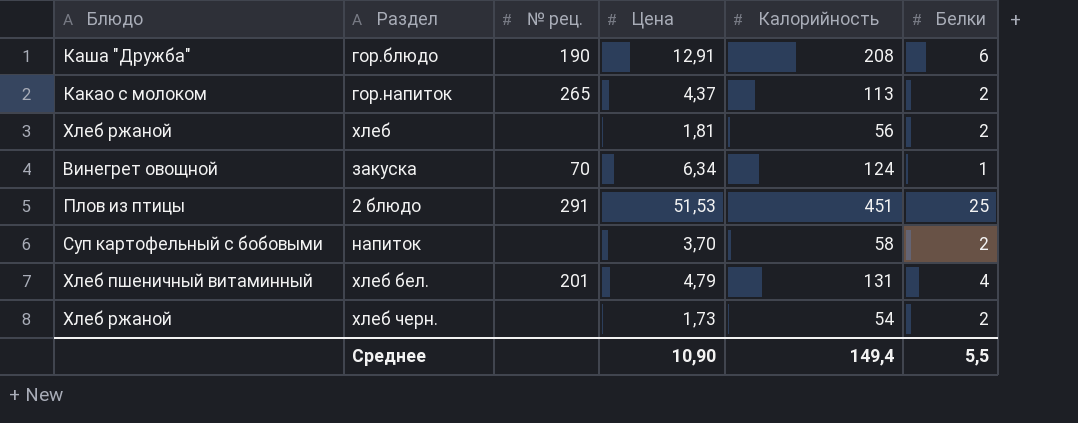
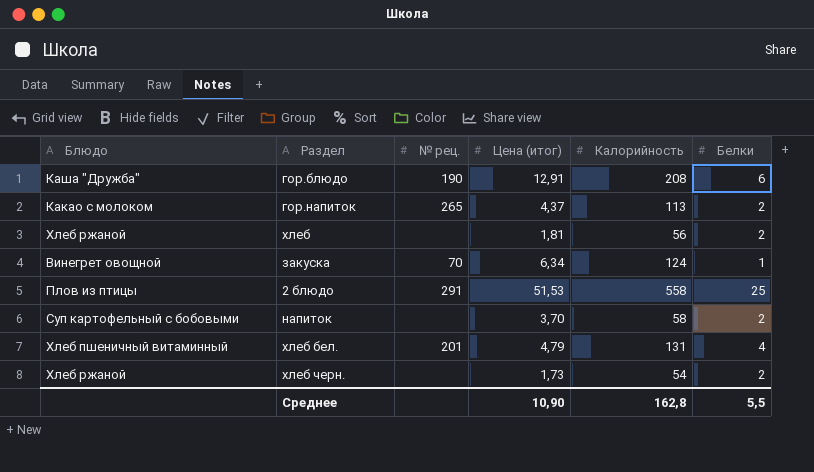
column name: Цена -> Цена (итог)
2 блюдо | Калорийность: 451 -> 558
Среднее | Калорийность: 149,4 -> 162,8

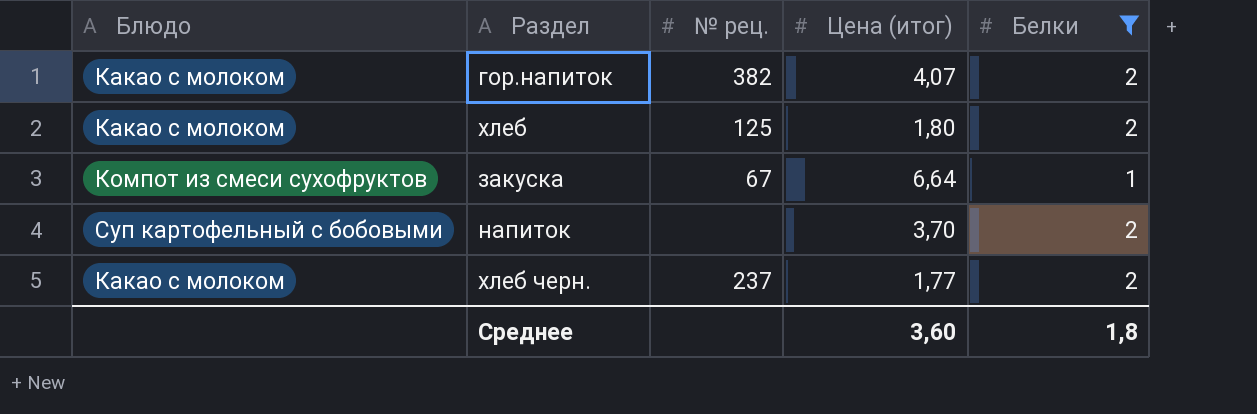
filter: none -> Белки <= 2
column Калорийность | position: 5 -> none
гор.напиток | № рец.: 265 -> 382
гор.напиток | Цена (итог): 4,37 -> 4,07
хлеб | Блюдо: Хлеб ржаной -> Какао с молоком
хлеб | № рец.: none -> 125
хлеб | Цена (итог): 1,81 -> 1,80
закуска | Блюдо: Винегрет овощной -> Компот из смеси сухофруктов
закуска | № рец.: 70 -> 67
закуска | Цена (итог): 6,34 -> 6,64
хлеб черн. | Блюдо: Хлеб ржаной -> Какао с молоком
хлеб черн. | № рец.: none -> 237
хлеб черн. | Цена (итог): 1,73 -> 1,77
Среднее | Цена (итог): 10,90 -> 3,60
Среднее | Белки: 5,5 -> 1,8

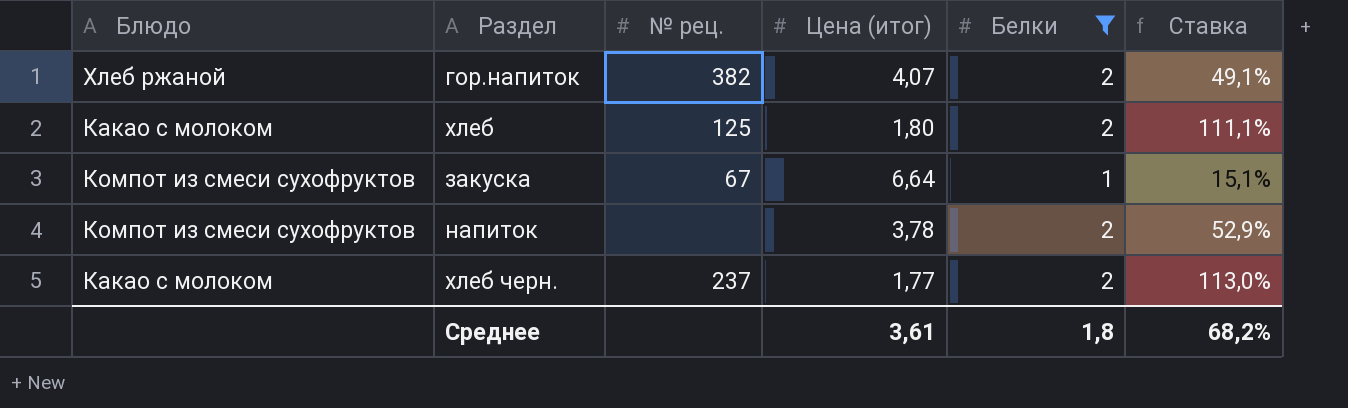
column Ставка | formula: none -> [Белки] / [Цена (итог)]
гор.напиток | Блюдо: Какао с молоком -> Хлеб ржаной
напиток | Блюдо: Суп картофельный с бобовыми -> Компот из смеси сухофруктов
напиток | Цена (итог): 3,70 -> 3,78
Среднее | Цена (итог): 3,60 -> 3,61

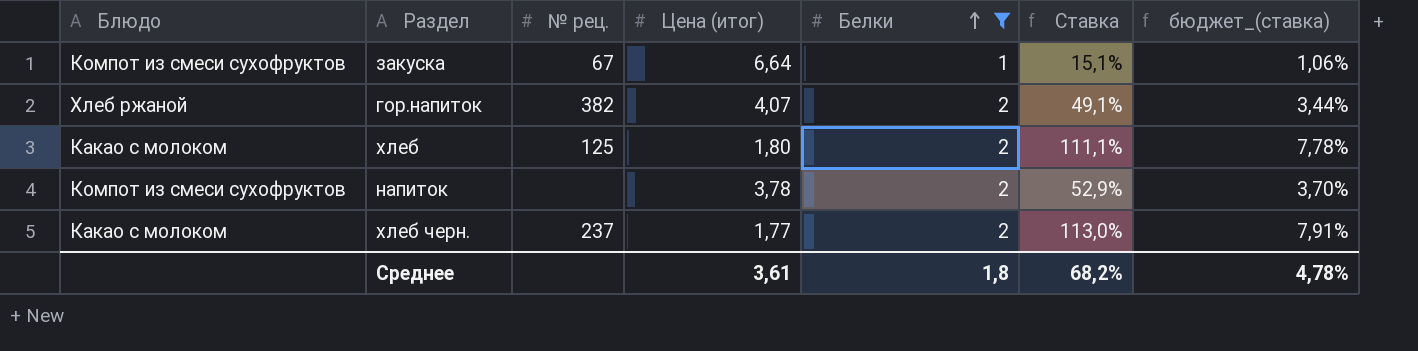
row order: none -> Белки ascending
column бюджет_(ставка) | formula: none -> [Ставка] * 0,07

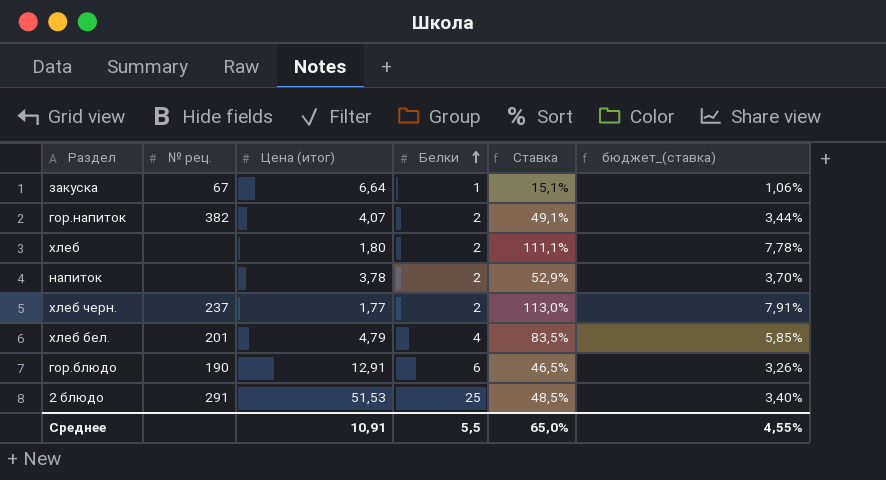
filter: Белки <= 2 -> none
column Блюдо | position: 1 -> none
хлеб | № рец.: 125 -> none
Среднее | Цена (итог): 3,61 -> 10,91
Среднее | Белки: 1,8 -> 5,5
Среднее | Ставка: 68,2% -> 65,0%
Среднее | бюджет_(ставка): 4,78% -> 4,55%

